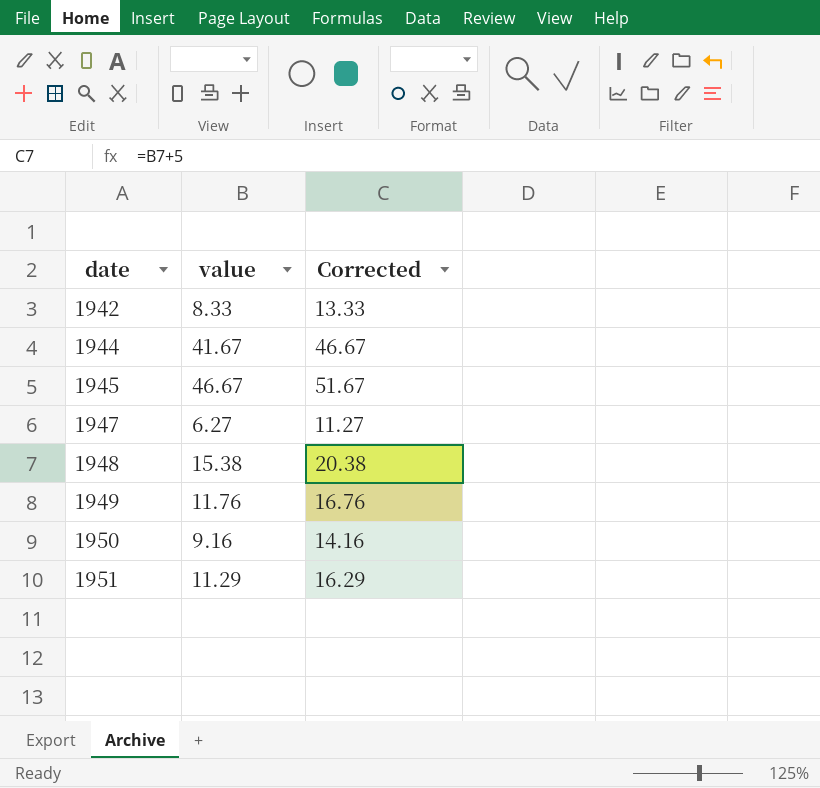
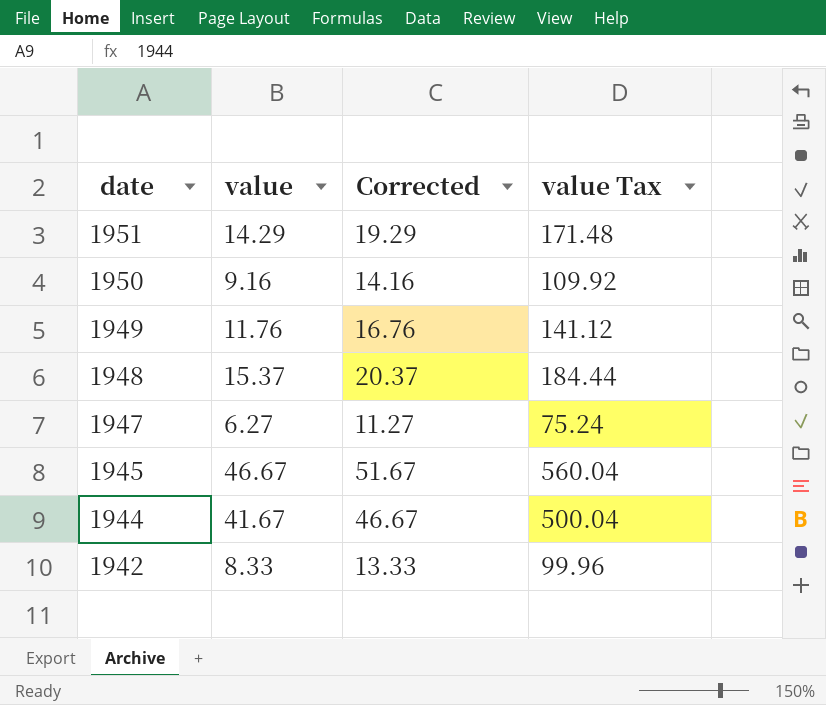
row order: date ascending -> date descending
column value Tax | formula: none -> [value] * 12
1951 | value: 11.29 -> 14.29
1951 | Corrected: 16.29 -> 19.29
1948 | value: 15.38 -> 15.37
1948 | Corrected: 20.38 -> 20.37

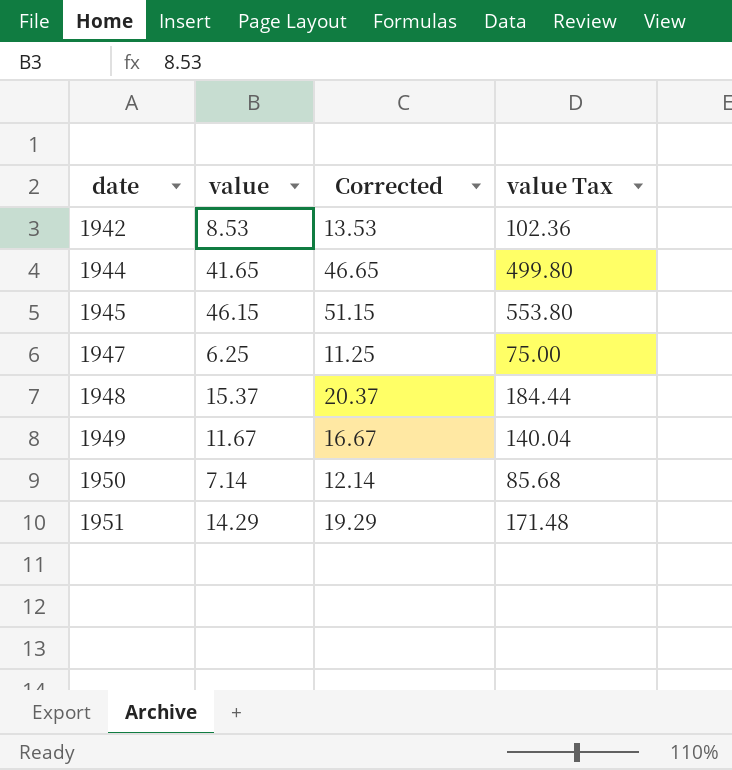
row order: date descending -> date ascending
1942 | value: 8.33 -> 8.53
1942 | Corrected: 13.33 -> 13.53
1942 | value Tax: 99.96 -> 102.36
1944 | value: 41.67 -> 41.65
1944 | Corrected: 46.67 -> 46.65
1944 | value Tax: 500.04 -> 499.80
1945 | value: 46.67 -> 46.15
1945 | Corrected: 51.67 -> 51.15
1945 | value Tax: 560.04 -> 553.80
1947 | value: 6.27 -> 6.25
1947 | Corrected: 11.27 -> 11.25
1947 | value Tax: 75.24 -> 75.00
1949 | value: 11.76 -> 11.67
1949 | Corrected: 16.76 -> 16.67
1949 | value Tax: 141.12 -> 140.04
1950 | value: 9.16 -> 7.14
1950 | Corrected: 14.16 -> 12.14
1950 | value Tax: 109.92 -> 85.68

